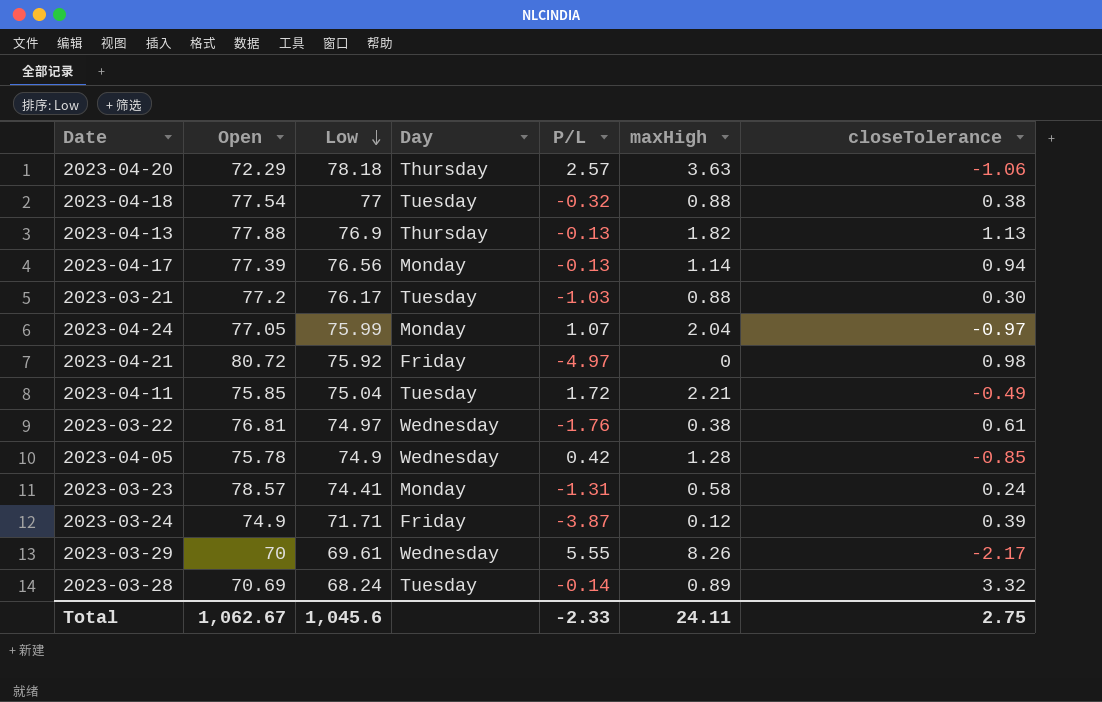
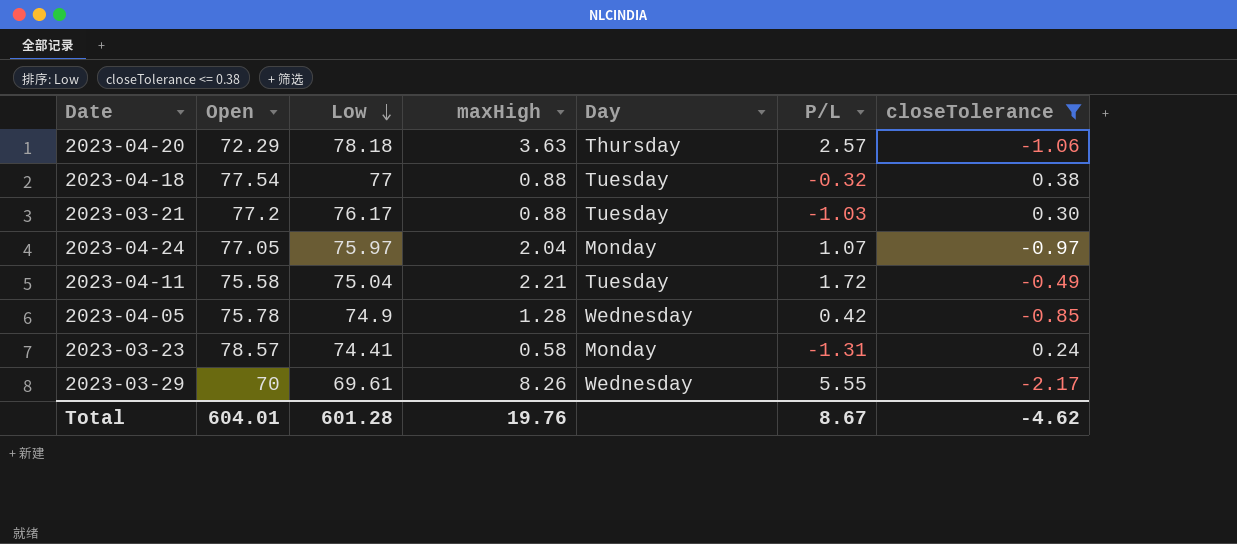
filter: none -> closeTolerance <= 0.38
column maxHigh | position: 6 -> 4
2023-04-24 | Low: 75.99 -> 75.97
2023-04-11 | Open: 75.85 -> 75.58
Total | Open: 1,062.67 -> 604.01
Total | Low: 1,045.6 -> 601.28
Total | maxHigh: 24.11 -> 19.76
Total | P/L: -2.33 -> 8.67
Total | closeTolerance: 2.75 -> -4.62

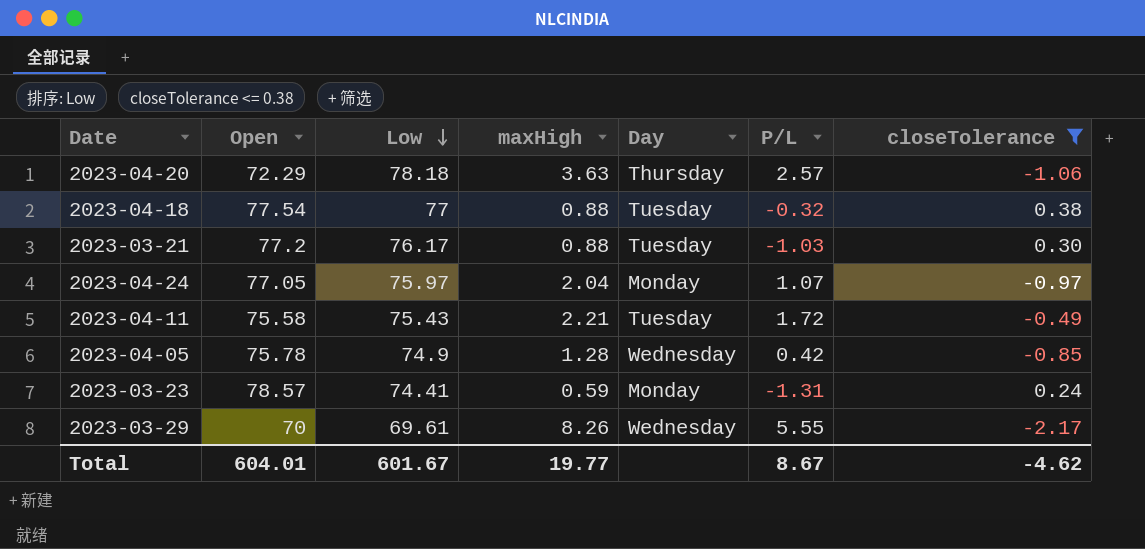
2023-04-11 | Low: 75.04 -> 75.43
2023-03-23 | maxHigh: 0.58 -> 0.59
Total | Low: 601.28 -> 601.67
Total | maxHigh: 19.76 -> 19.77

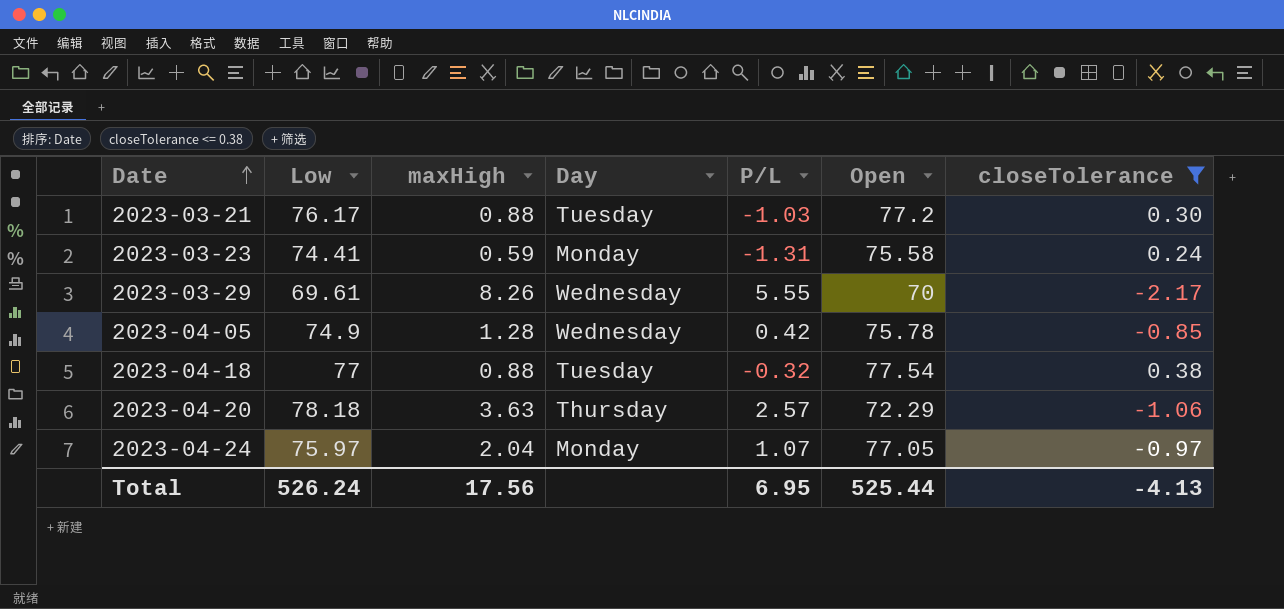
row order: Low descending -> Date ascending
column Open | position: 2 -> 6
row 2023-04-11: 75.58 | 75.43 | 2.21 | Tuesday | 1.72 | -0.49 -> none
2023-03-23 | Open: 78.57 -> 75.58
Total | Low: 601.67 -> 526.24
Total | maxHigh: 19.77 -> 17.56
Total | P/L: 8.67 -> 6.95
Total | Open: 604.01 -> 525.44
Total | closeTolerance: -4.62 -> -4.13

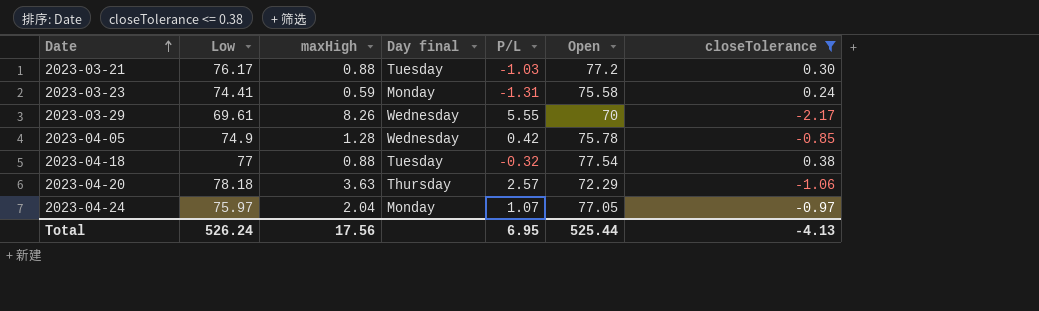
column name: Day -> Day final

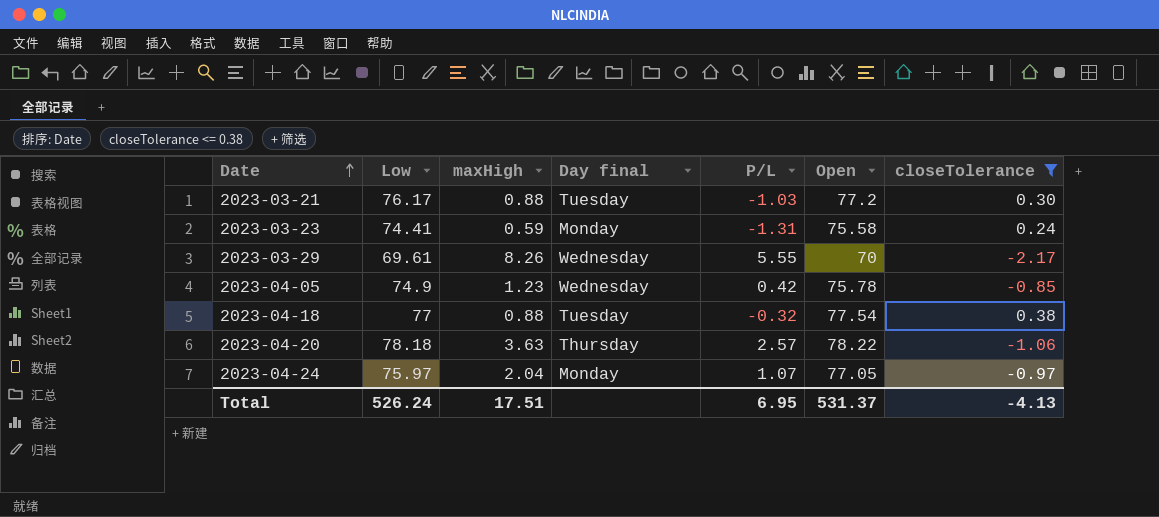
2023-04-05 | maxHigh: 1.28 -> 1.23
2023-04-20 | Open: 72.29 -> 78.22
Total | maxHigh: 17.56 -> 17.51
Total | Open: 525.44 -> 531.37

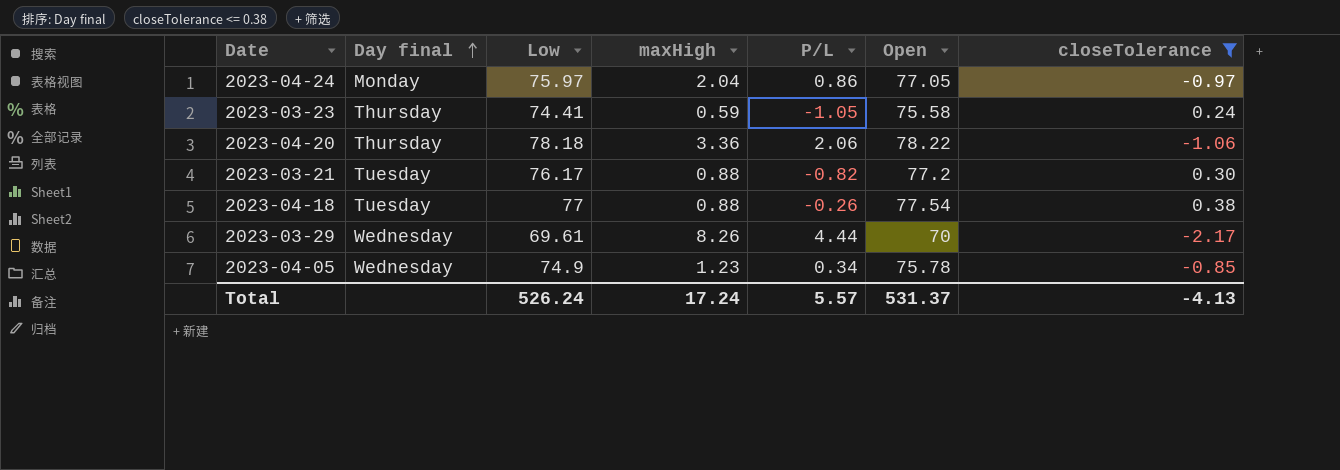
row order: Date ascending -> Day final ascending
column Day final | position: 4 -> 2
2023-04-24 | P/L: 1.07 -> 0.86
2023-03-23 | Day final: Monday -> Thursday
2023-03-23 | P/L: -1.31 -> -1.05
2023-04-20 | maxHigh: 3.63 -> 3.36
2023-04-20 | P/L: 2.57 -> 2.06
2023-03-21 | P/L: -1.03 -> -0.82
2023-04-18 | P/L: -0.32 -> -0.26
2023-03-29 | P/L: 5.55 -> 4.44
2023-04-05 | P/L: 0.42 -> 0.34
Total | maxHigh: 17.51 -> 17.24
Total | P/L: 6.95 -> 5.57

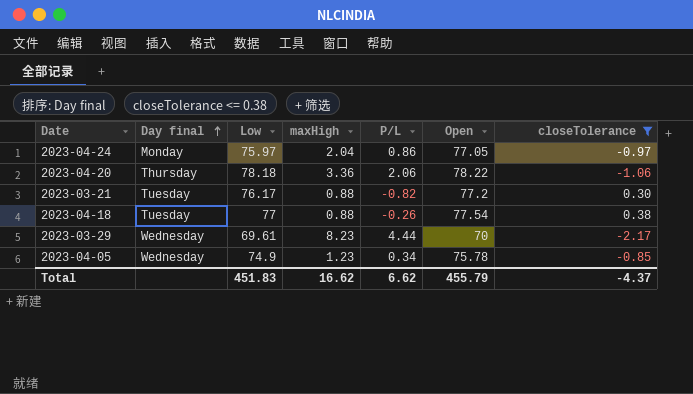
row 2023-03-23: Thursday | 74.41 | 0.59 | -1.05 | 75.58 | 0.24 -> none
2023-03-29 | maxHigh: 8.26 -> 8.23
Total | Low: 526.24 -> 451.83
Total | maxHigh: 17.24 -> 16.62
Total | P/L: 5.57 -> 6.62
Total | Open: 531.37 -> 455.79
Total | closeTolerance: -4.13 -> -4.37

